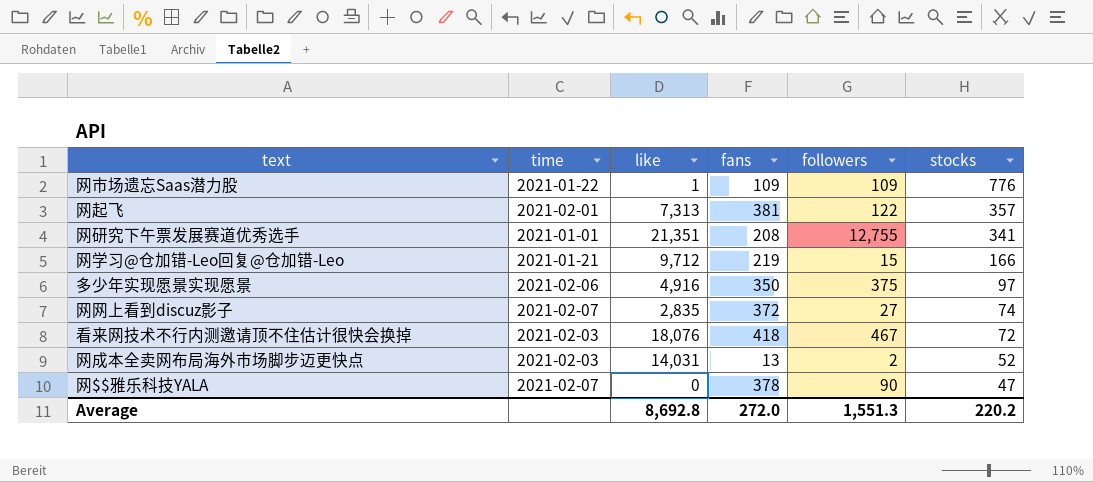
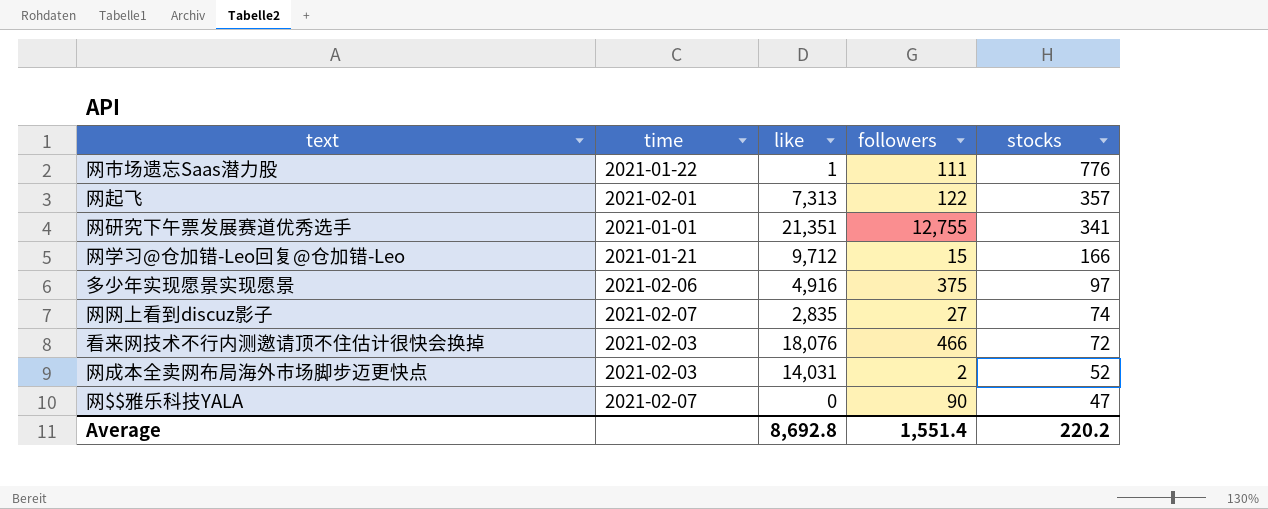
column fans | position: 4 -> none
网市场遗忘Saas潜力股 | followers: 109 -> 111
看来网技术不行内测邀请顶不住估计很快会换掉 | followers: 467 -> 466
Average | followers: 1,551.3 -> 1,551.4

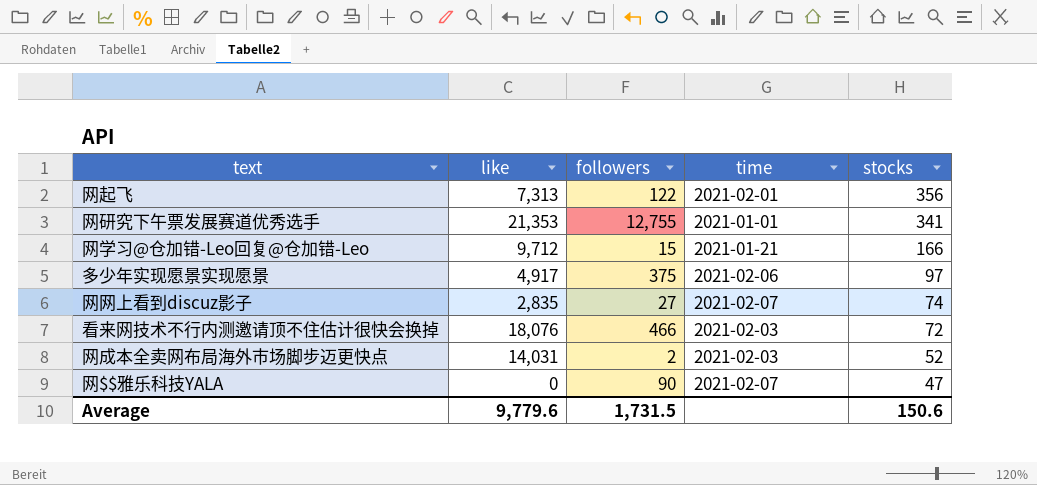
column time | position: 2 -> 4
row 网市场遗忘Saas潜力股: 2021-01-22 | 1 | 111 | 776 -> none
网起飞 | stocks: 357 -> 356
网研究下午票发展赛道优秀选手 | like: 21,351 -> 21,353
多少年实现愿景实现愿景 | like: 4,916 -> 4,917
Average | like: 8,692.8 -> 9,779.6
Average | followers: 1,551.4 -> 1,731.5
Average | stocks: 220.2 -> 150.6

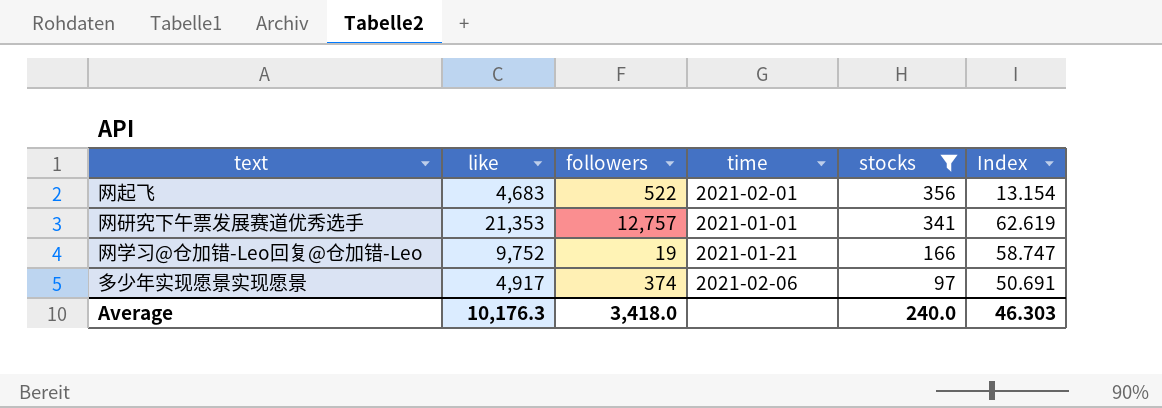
filter: none -> stocks >= 97
column Index | formula: none -> [like] / [stocks]
网起飞 | like: 7,313 -> 4,683
网起飞 | followers: 122 -> 522
网研究下午票发展赛道优秀选手 | followers: 12,755 -> 12,757
网学习@仓加错-Leo回复@仓加错-Leo | like: 9,712 -> 9,752
网学习@仓加错-Leo回复@仓加错-Leo | followers: 15 -> 19
多少年实现愿景实现愿景 | followers: 375 -> 374
Average | like: 9,779.6 -> 10,176.3
Average | followers: 1,731.5 -> 3,418.0
Average | stocks: 150.6 -> 240.0

